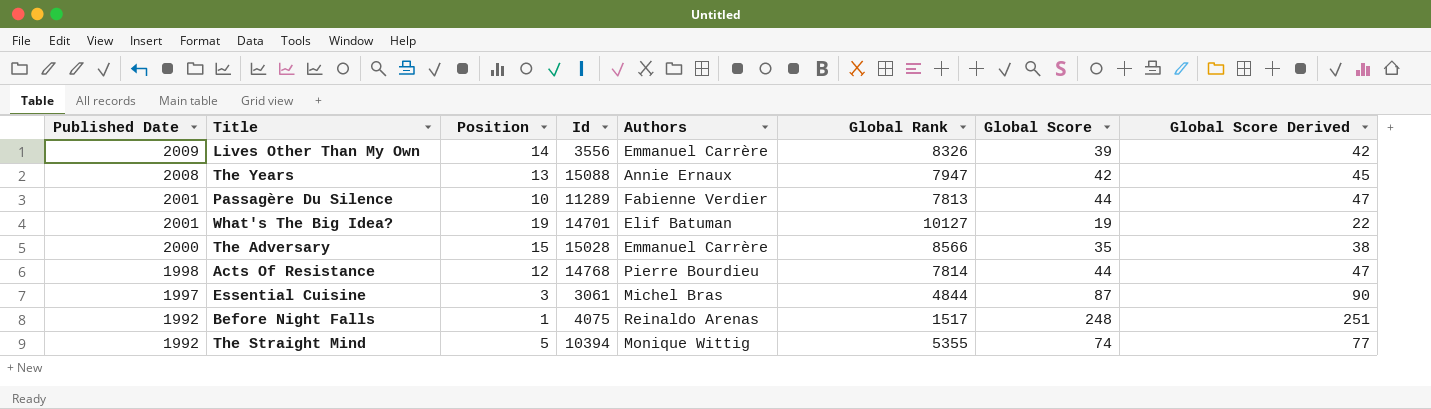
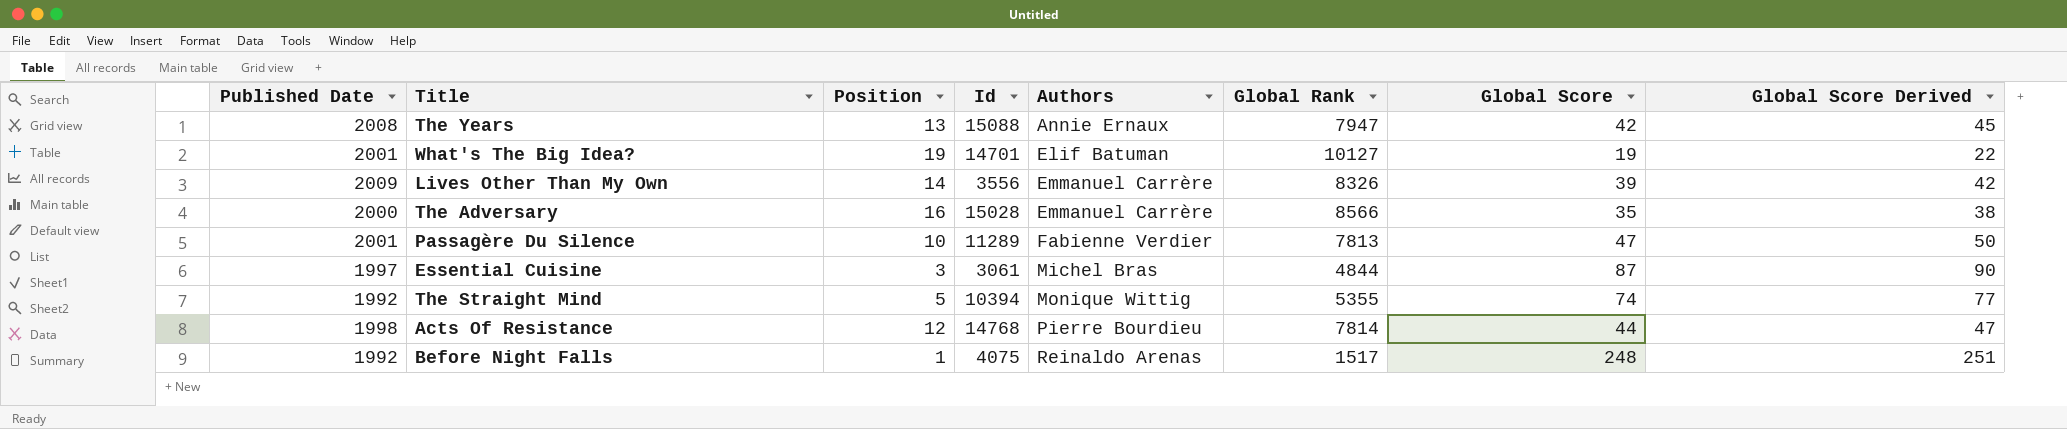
row order: Published Date descending -> Authors ascending
The Adversary | Position: 15 -> 16
Passagère Du Silence | Global Score: 44 -> 47
Passagère Du Silence | Global Score Derived: 47 -> 50

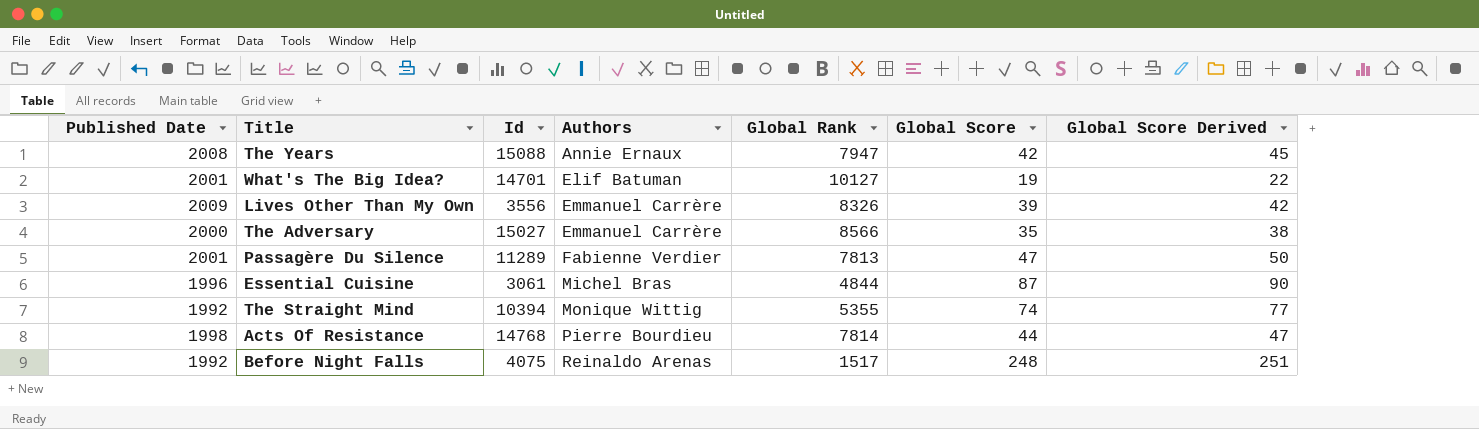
column Position | position: 3 -> none
The Adversary | Id: 15028 -> 15027
Essential Cuisine | Published Date: 1997 -> 1996

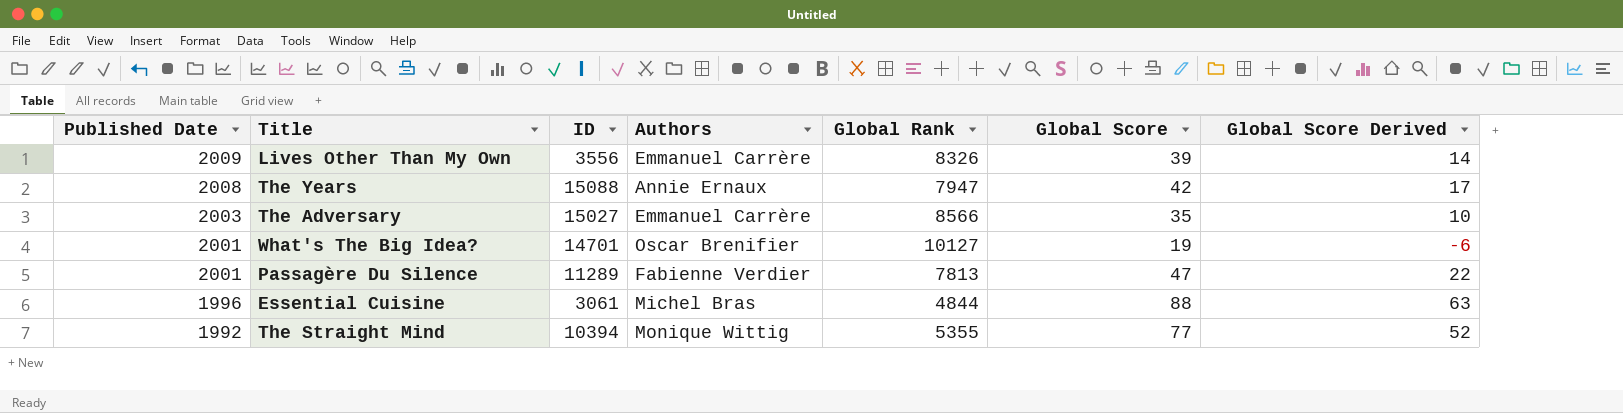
row order: Authors ascending -> Published Date descending
column name: Id -> ID
column Global Score Derived | formula: [Global Score] + 3 -> [Global Score] - 25
row Acts Of Resistance: 1998 | 14768 | Pierre Bourdieu | 7814 | 44 | 47 -> none
row Before Night Falls: 1992 | 4075 | Reinaldo Arenas | 1517 | 248 | 251 -> none
The Adversary | Published Date: 2000 -> 2003
What's The Big Idea? | Authors: Elif Batuman -> Oscar Brenifier
Essential Cuisine | Global Score: 87 -> 88
The Straight Mind | Global Score: 74 -> 77

